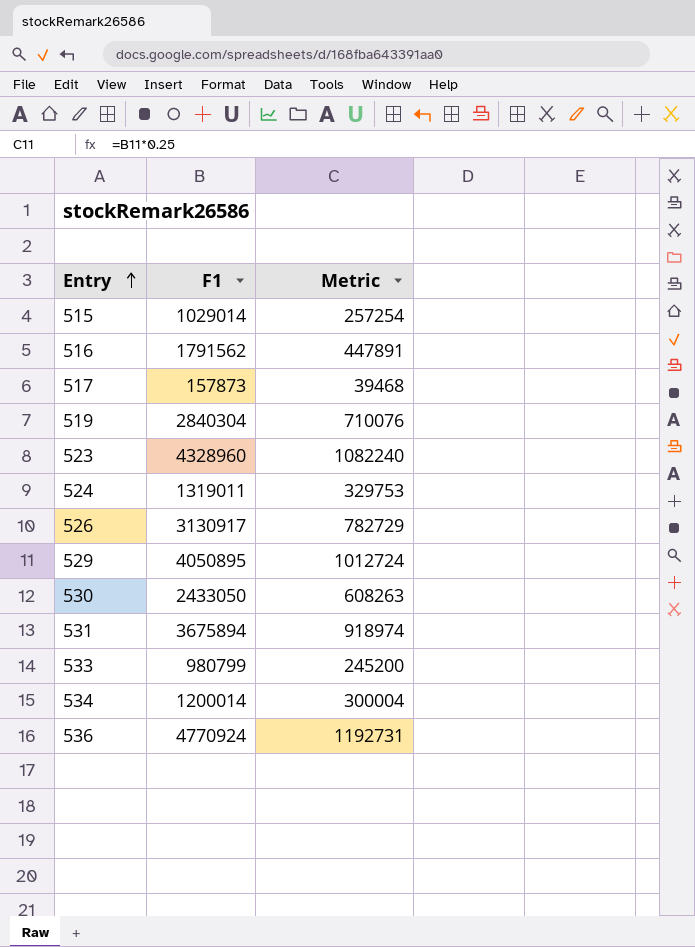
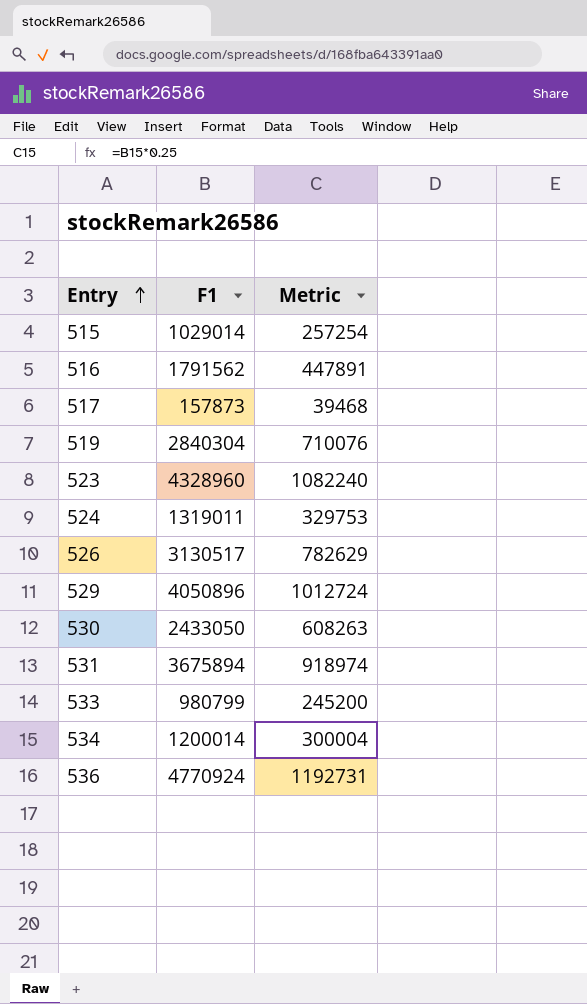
526 | F1: 3130917 -> 3130517
526 | Metric: 782729 -> 782629
529 | F1: 4050895 -> 4050896

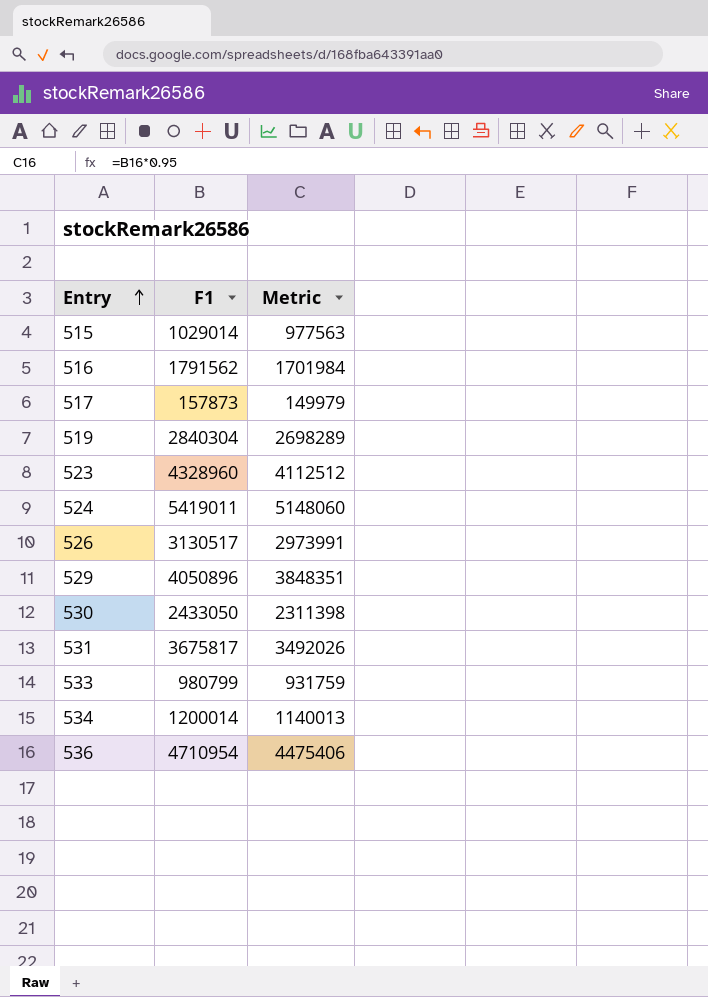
column Metric | formula: [F1] * 0.25 -> [F1] * 0.95
524 | F1: 1319011 -> 5419011
531 | F1: 3675894 -> 3675817
536 | F1: 4770924 -> 4710954

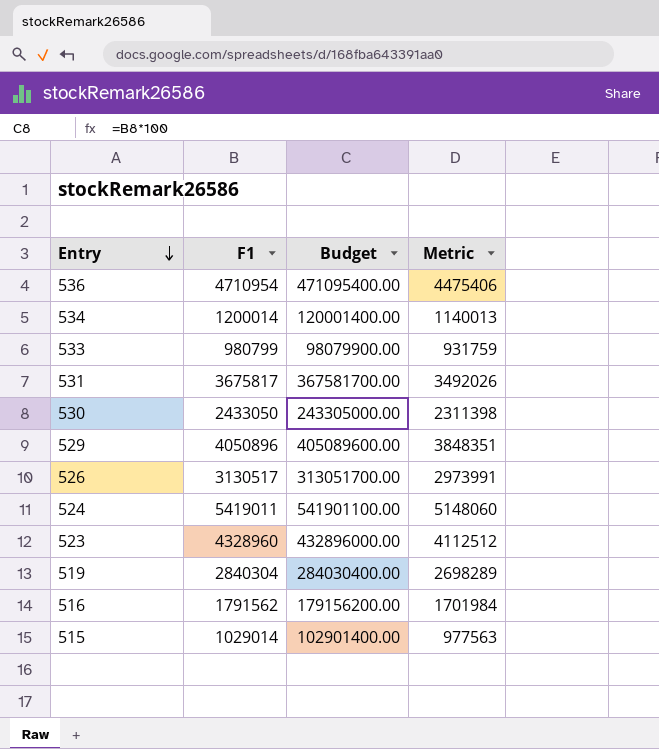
row order: Entry ascending -> Entry descending
column Budget | formula: none -> [F1] * 100
row 517: 157873 | 149979 -> none

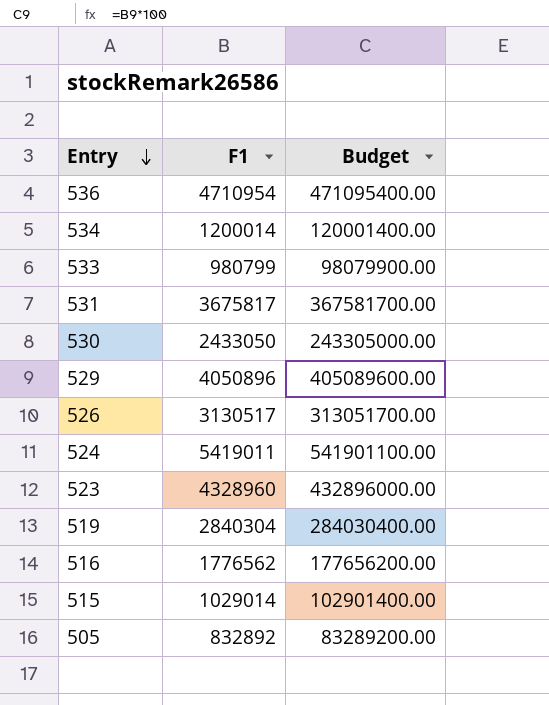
column Metric | formula: [F1] * 0.95 -> none
516 | F1: 1791562 -> 1776562
516 | Budget: 179156200.00 -> 177656200.00
row 505: none -> 832892 | 83289200.00

